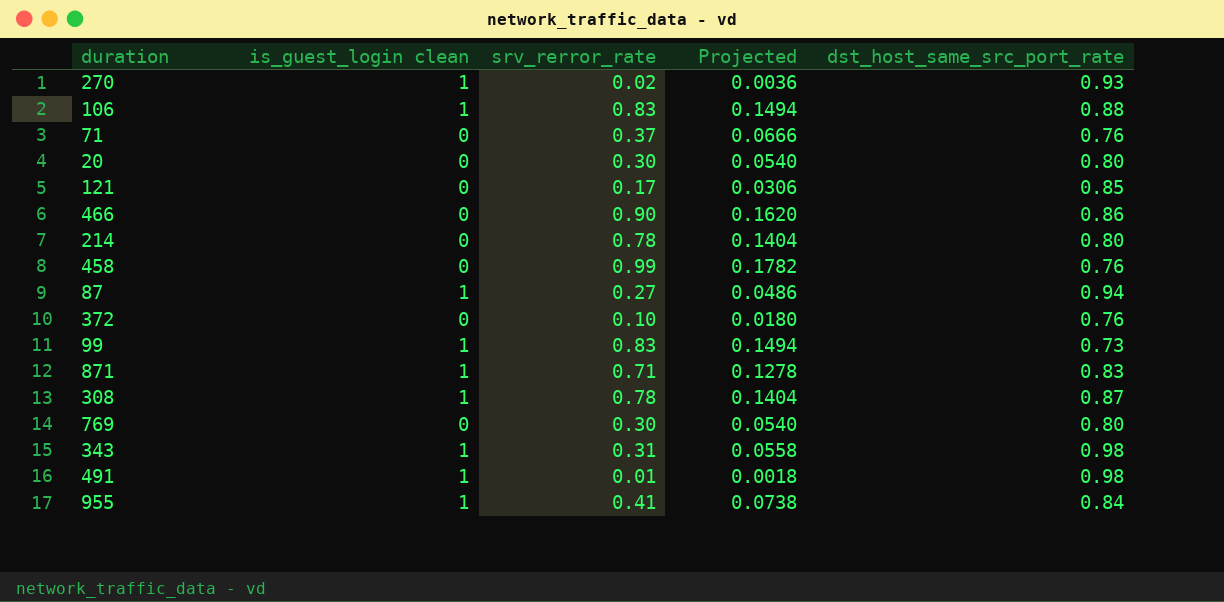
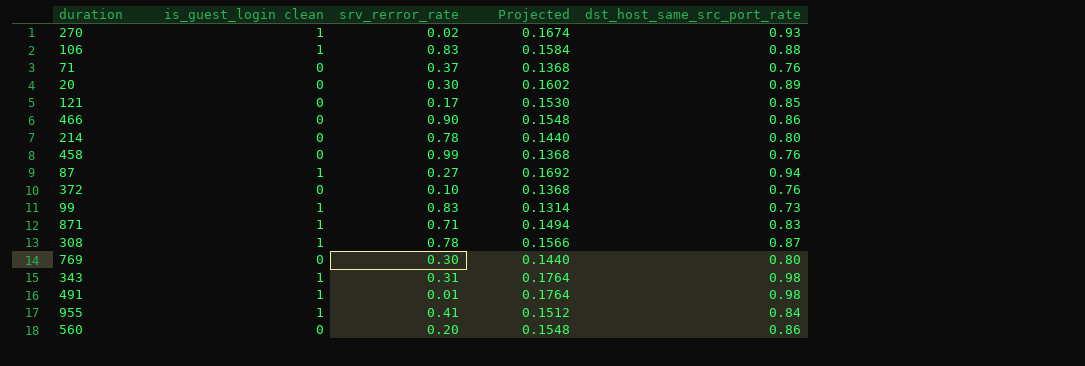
column Projected | formula: [srv_rerror_rate] * 0.18 -> [dst_host_same_src_port_rate] * 0.18
20 | dst_host_same_src_port_rate: 0.80 -> 0.89
row 560: none -> 0 | 0.20 | 0.1548 | 0.86

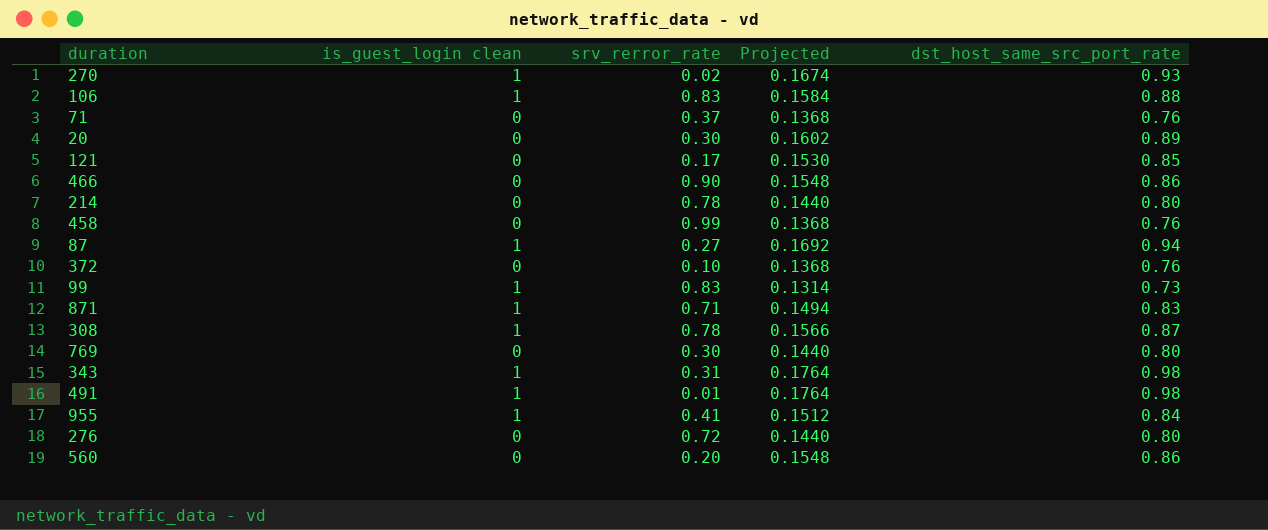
row 276: none -> 0 | 0.72 | 0.1440 | 0.80

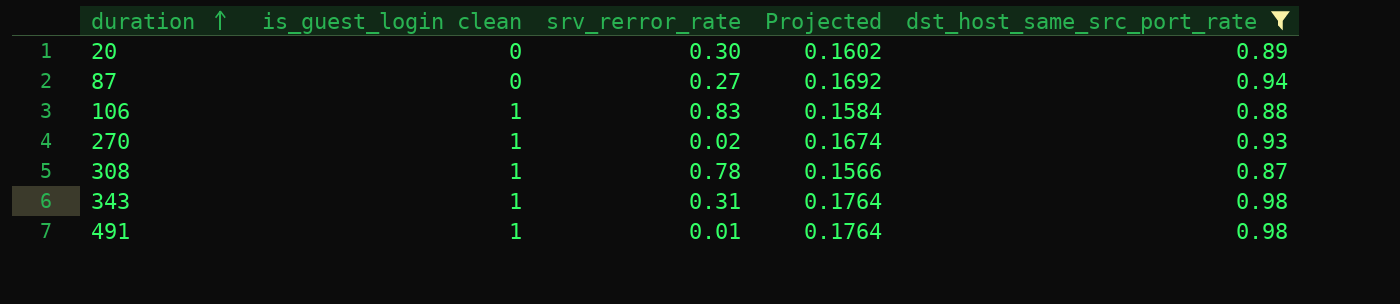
filter: none -> dst_host_same_src_port_rate >= 0.87
row order: none -> duration ascending
87 | is_guest_login clean: 1 -> 0

